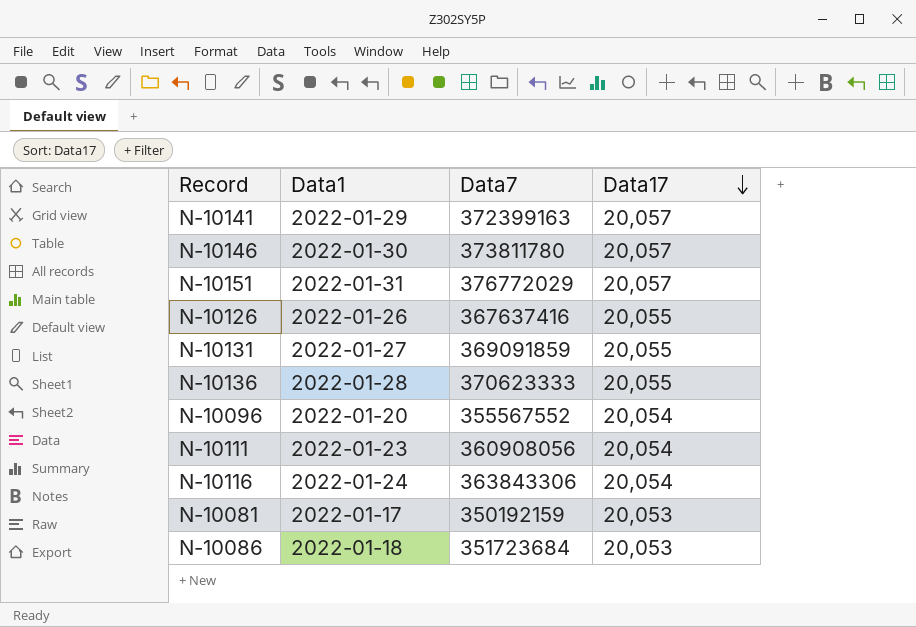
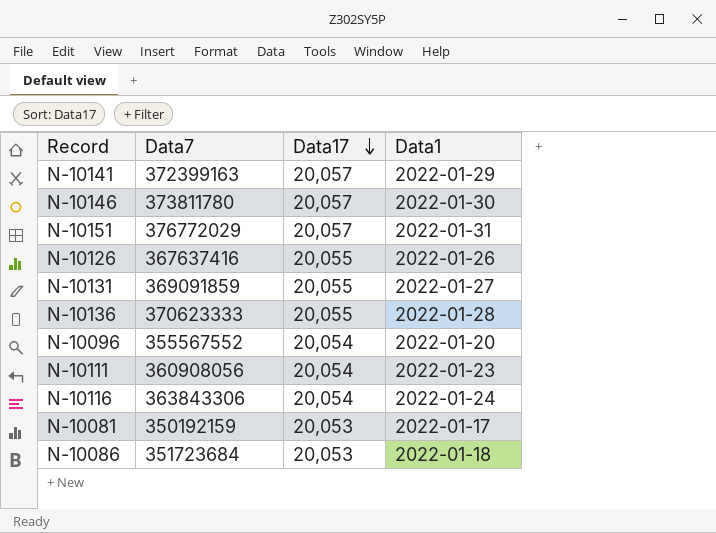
column Data1 | position: 2 -> 4

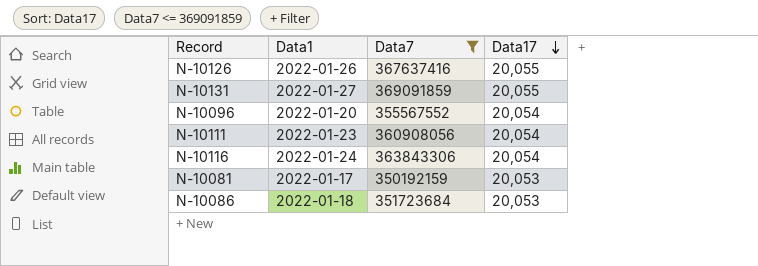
filter: none -> Data7 <= 369091859
column Data1 | position: 4 -> 2

